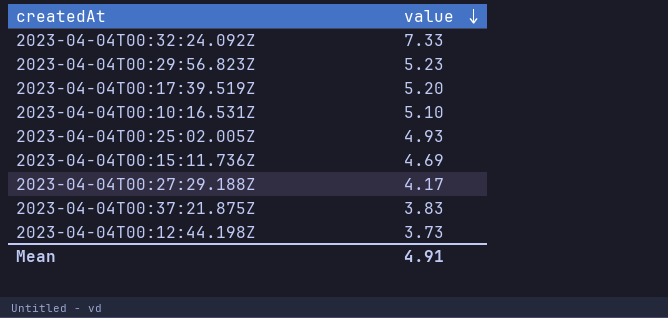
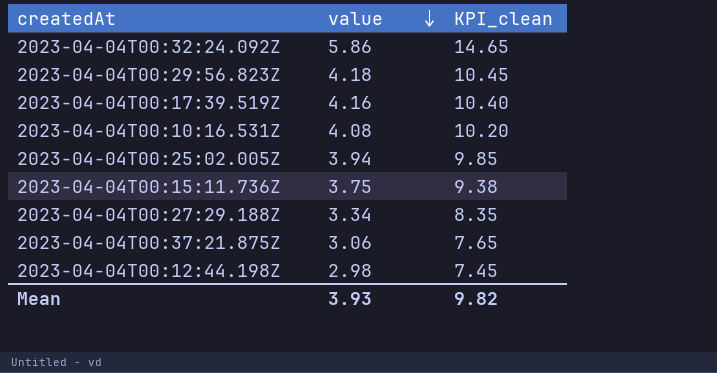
column KPI_clean | formula: none -> [value] * 2.5
2023-04-04T00:32:24.092Z | value: 7.33 -> 5.86
2023-04-04T00:29:56.823Z | value: 5.23 -> 4.18
2023-04-04T00:17:39.519Z | value: 5.20 -> 4.16
2023-04-04T00:10:16.531Z | value: 5.10 -> 4.08
2023-04-04T00:25:02.005Z | value: 4.93 -> 3.94
2023-04-04T00:15:11.736Z | value: 4.69 -> 3.75
2023-04-04T00:27:29.188Z | value: 4.17 -> 3.34
2023-04-04T00:37:21.875Z | value: 3.83 -> 3.06
2023-04-04T00:12:44.198Z | value: 3.73 -> 2.98
Mean | value: 4.91 -> 3.93

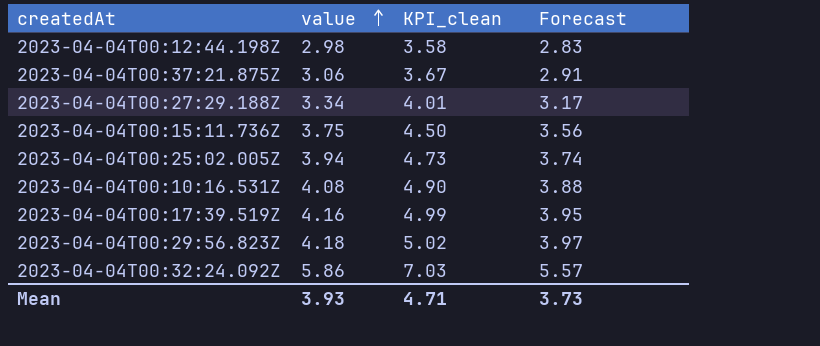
row order: value descending -> value ascending
column KPI_clean | formula: [value] * 2.5 -> [value] * 1.2
column Forecast | formula: none -> [value] * 0.95
Mean | KPI_clean: 9.82 -> 4.71

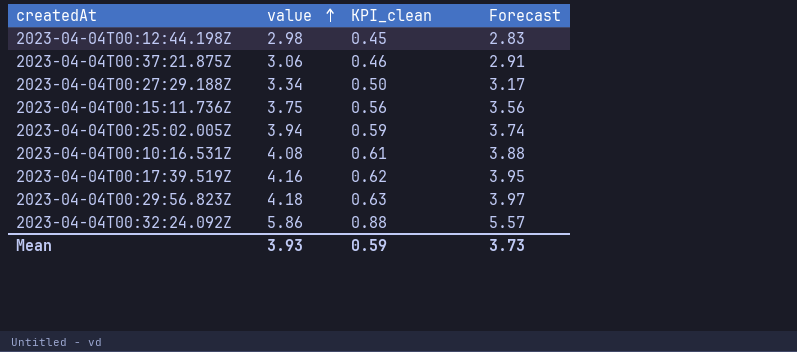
column KPI_clean | formula: [value] * 1.2 -> [value] * 0.15
Mean | KPI_clean: 4.71 -> 0.59

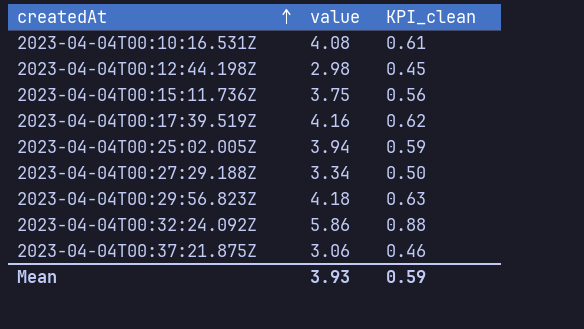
row order: value ascending -> createdAt ascending
column Forecast | formula: [value] * 0.95 -> none

